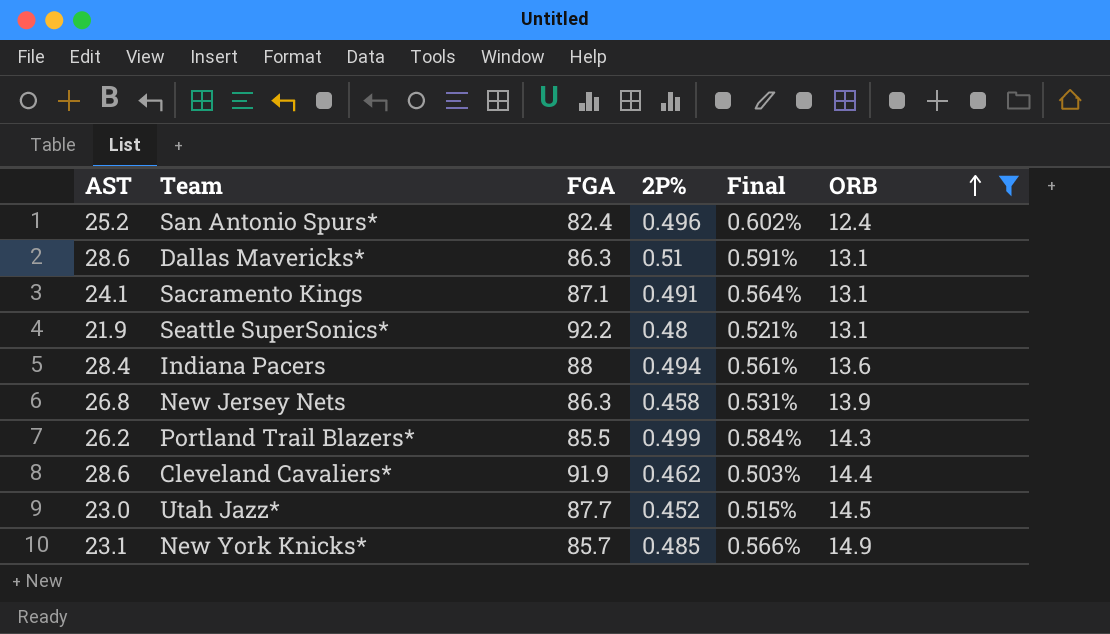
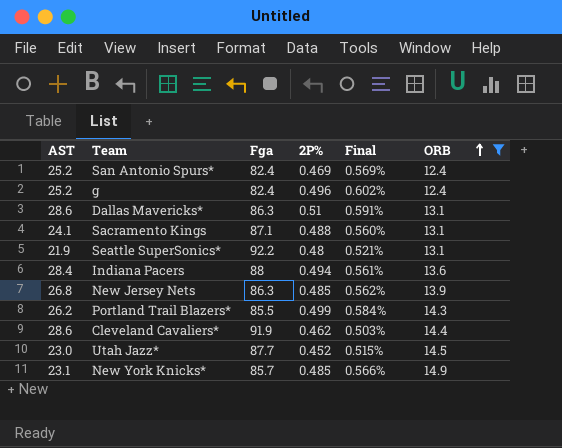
column name: FGA -> Fga
San Antonio Spurs* | 2P%: 0.496 -> 0.469
San Antonio Spurs* | Final: 0.602% -> 0.569%
row g: none -> 25.2 | 82.4 | 0.496 | 0.602% | 12.4
Sacramento Kings | 2P%: 0.491 -> 0.488
Sacramento Kings | Final: 0.564% -> 0.560%
New Jersey Nets | 2P%: 0.458 -> 0.485
New Jersey Nets | Final: 0.531% -> 0.562%

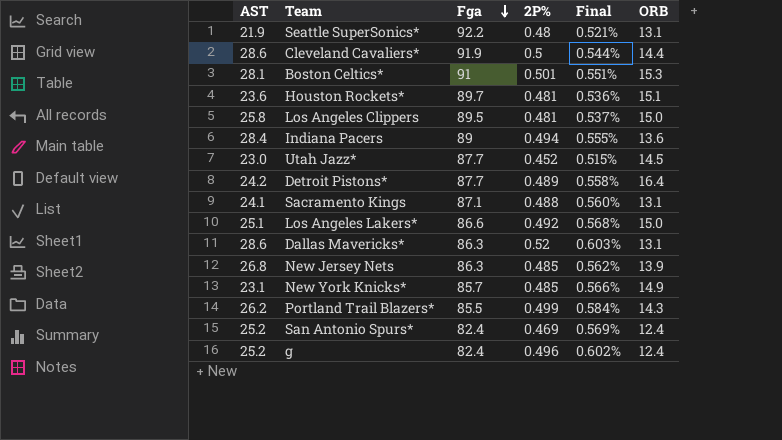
filter: ORB <= 14.9 -> none
row order: ORB ascending -> Fga descending
Cleveland Cavaliers* | 2P%: 0.462 -> 0.5
Cleveland Cavaliers* | Final: 0.503% -> 0.544%
Indiana Pacers | Fga: 88 -> 89
Indiana Pacers | Final: 0.561% -> 0.555%
Dallas Mavericks* | 2P%: 0.51 -> 0.52
Dallas Mavericks* | Final: 0.591% -> 0.603%

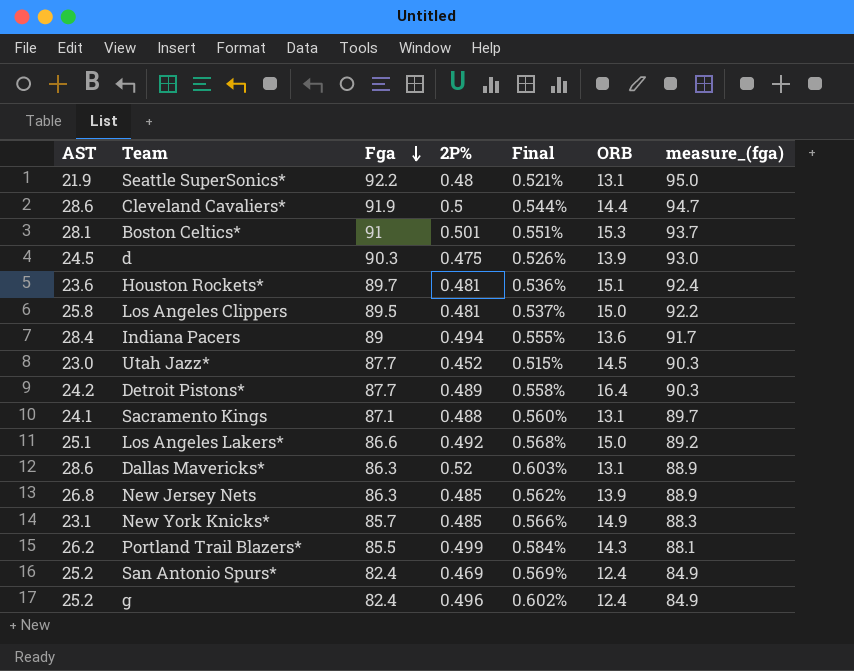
column measure_(fga) | formula: none -> [Fga] * 1.03
row d: none -> 24.5 | 90.3 | 0.475 | 0.526% | 13.9 | 93.0

